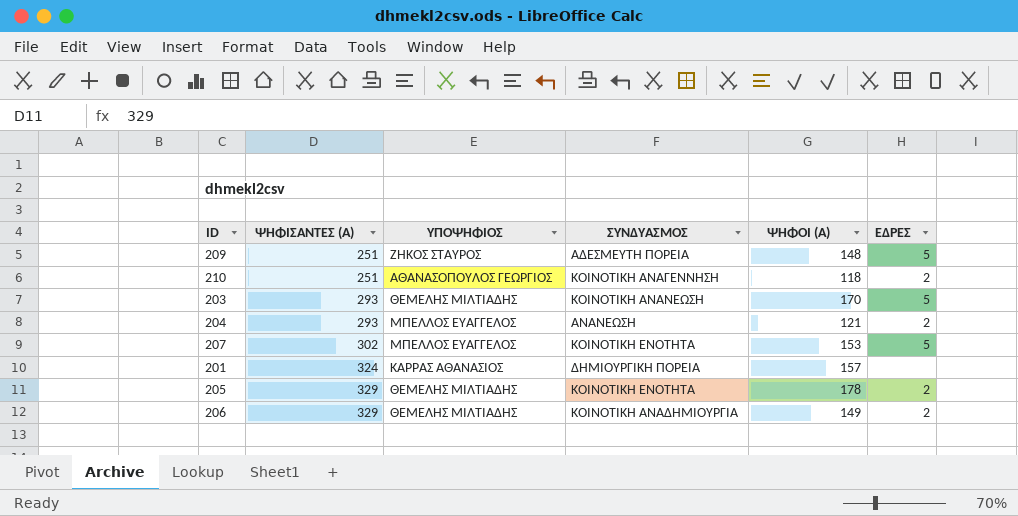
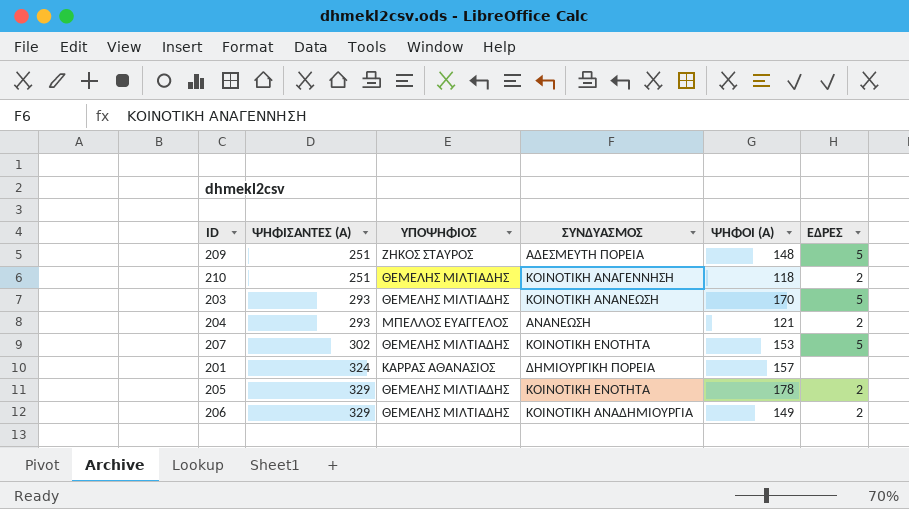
210 | ΥΠΟΨΗΦΙΟΣ: ΑΘΑΝΑΣΟΠΟΥΛΟΣ ΓΕΩΡΓΙΟΣ -> ΘΕΜΕΛΗΣ ΜΙΛΤΙΑΔΗΣ
207 | ΥΠΟΨΗΦΙΟΣ: ΜΠΕΛΛΟΣ ΕΥΑΓΓΕΛΟΣ -> ΘΕΜΕΛΗΣ ΜΙΛΤΙΑΔΗΣ

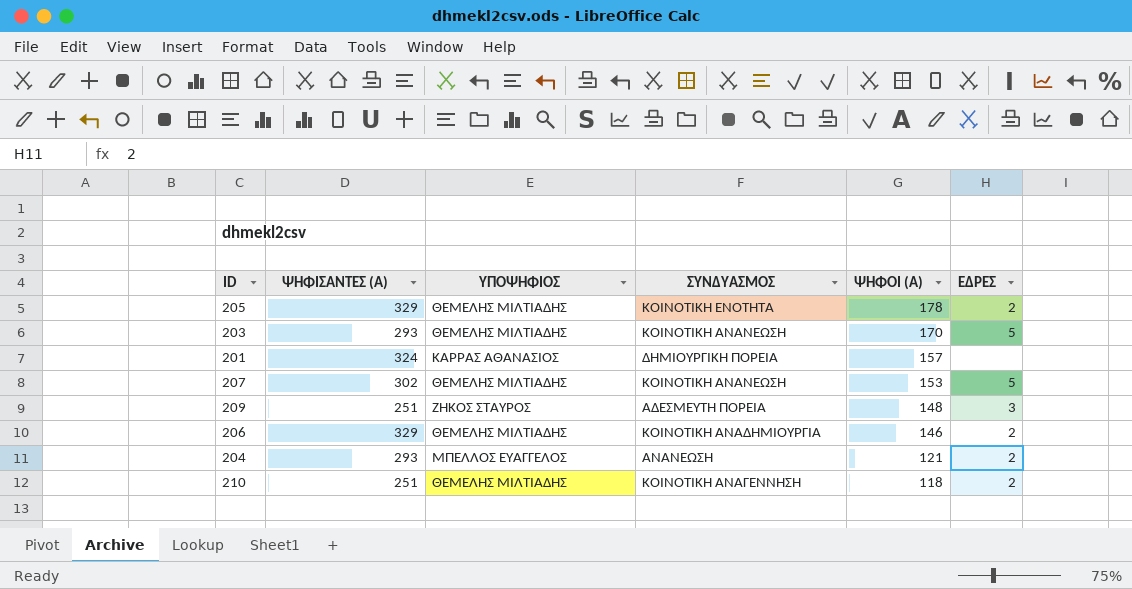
row order: ΨΗΦΙΣΑΝΤΕΣ (Α) ascending -> ΨΗΦΟΙ (Α) descending
207 | ΣΥΝΔΥΑΣΜΟΣ: ΚΟΙΝΟΤΙΚΗ ΕΝΟΤΗΤΑ -> ΚΟΙΝΟΤΙΚΗ ΑΝΑΝΕΩΣΗ
209 | ΕΔΡΕΣ: 5 -> 3
206 | ΨΗΦΟΙ (Α): 149 -> 146

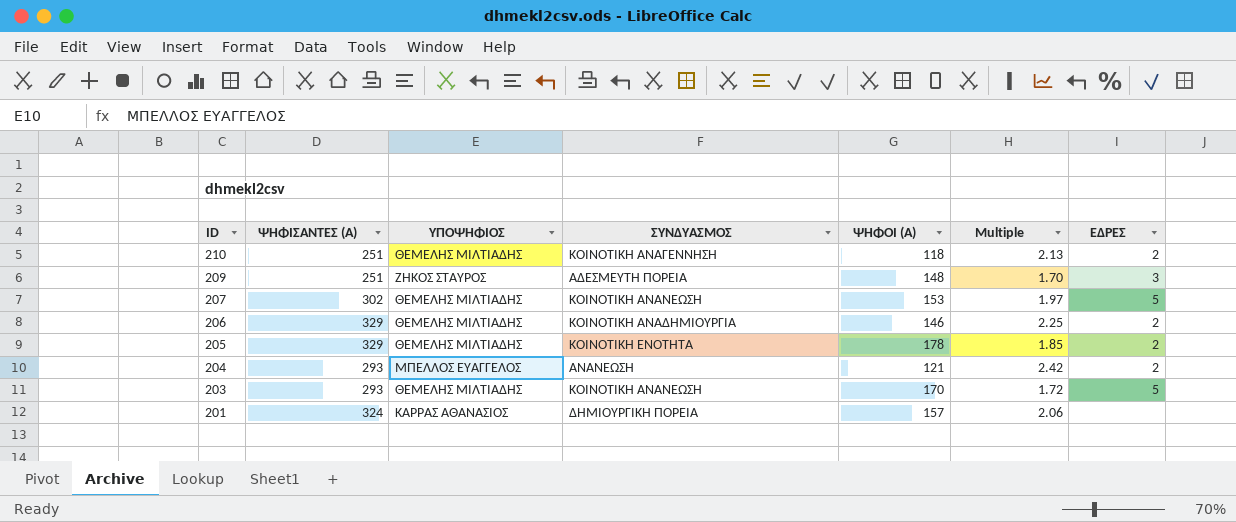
row order: ΨΗΦΟΙ (Α) descending -> ID descending
column Multiple | formula: none -> [ΨΗΦΙΣΑΝΤΕΣ (Α)] / [ΨΗΦΟΙ (Α)]

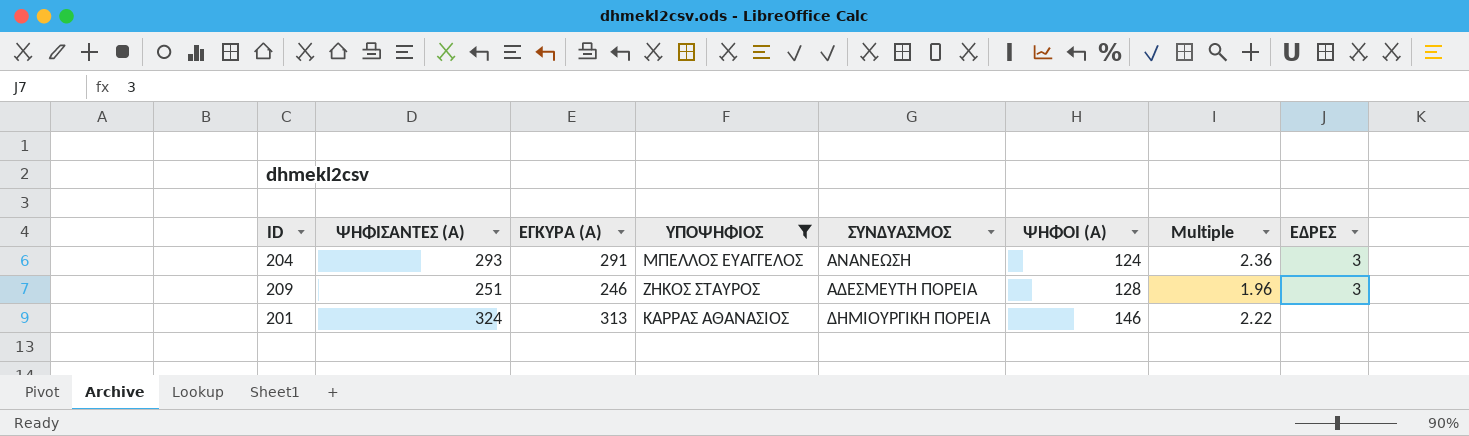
filter: none -> ΥΠΟΨΗΦΙΟΣ != ΘΕΜΕΛΗΣ ΜΙΛΤΙΑΔΗΣ
row order: ID descending -> ΨΗΦΟΙ (Α) ascending
column ΕΓΚΥΡΑ (Α) | position: none -> 3
204 | ΨΗΦΟΙ (Α): 121 -> 124
204 | Multiple: 2.42 -> 2.36
204 | ΕΔΡΕΣ: 2 -> 3
209 | ΨΗΦΟΙ (Α): 148 -> 128
209 | Multiple: 1.70 -> 1.96
201 | ΨΗΦΟΙ (Α): 157 -> 146
201 | Multiple: 2.06 -> 2.22

